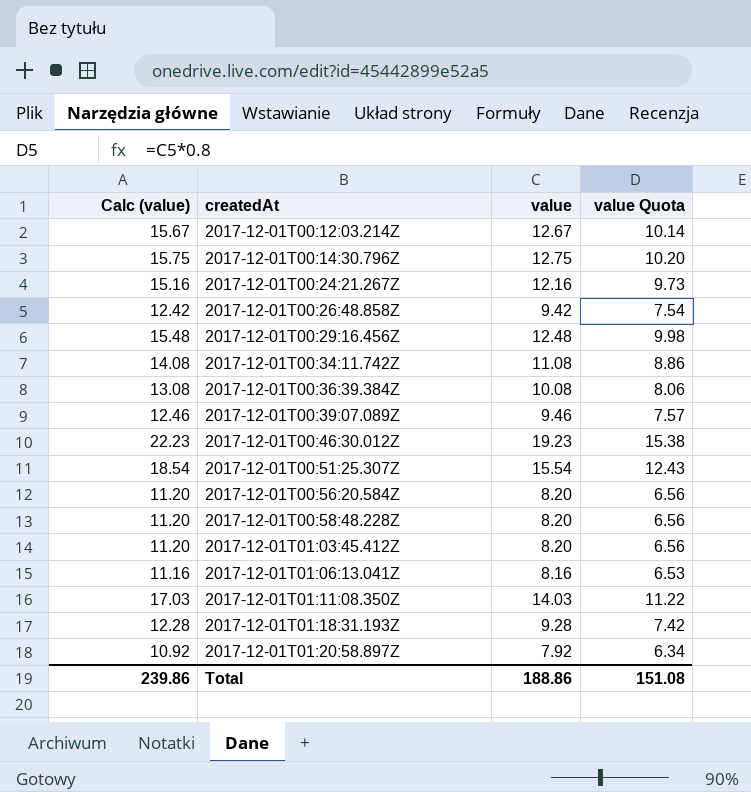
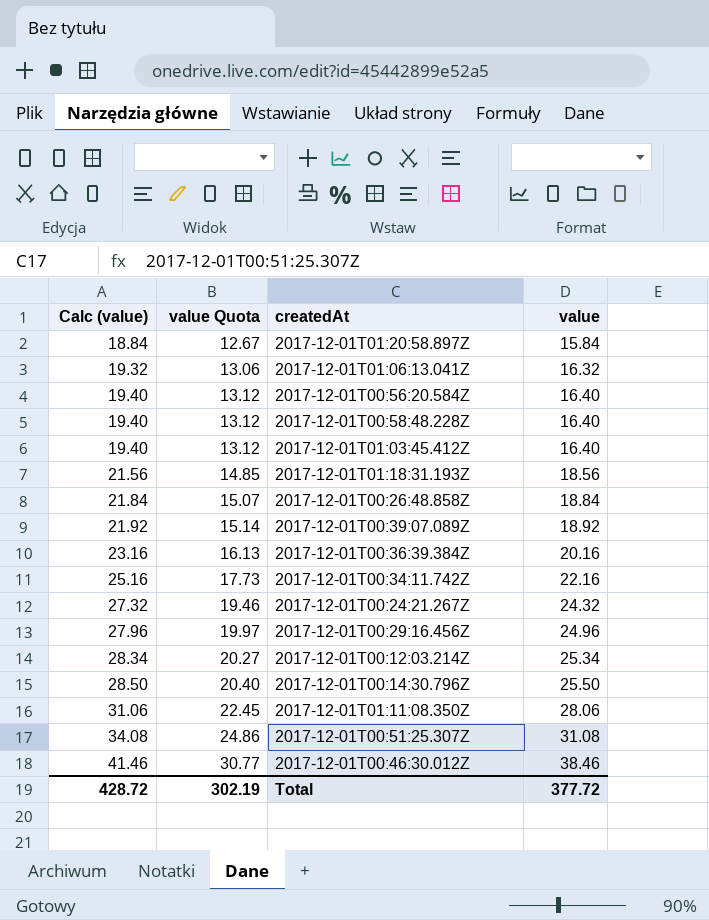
row order: createdAt ascending -> Calc (value) ascending
column value Quota | position: 4 -> 2
2017-12-01T01:20:58.897Z | Calc (value): 10.92 -> 18.84
2017-12-01T01:20:58.897Z | value Quota: 6.34 -> 12.67
2017-12-01T01:20:58.897Z | value: 7.92 -> 15.84
2017-12-01T01:06:13.041Z | Calc (value): 11.16 -> 19.32
2017-12-01T01:06:13.041Z | value Quota: 6.53 -> 13.06
2017-12-01T01:06:13.041Z | value: 8.16 -> 16.32
2017-12-01T00:56:20.584Z | Calc (value): 11.20 -> 19.40
2017-12-01T00:56:20.584Z | value Quota: 6.56 -> 13.12
2017-12-01T00:56:20.584Z | value: 8.20 -> 16.40
2017-12-01T00:58:48.228Z | Calc (value): 11.20 -> 19.40
2017-12-01T00:58:48.228Z | value Quota: 6.56 -> 13.12
2017-12-01T00:58:48.228Z | value: 8.20 -> 16.40
2017-12-01T01:03:45.412Z | Calc (value): 11.20 -> 19.40
2017-12-01T01:03:45.412Z | value Quota: 6.56 -> 13.12
2017-12-01T01:03:45.412Z | value: 8.20 -> 16.40
2017-12-01T01:18:31.193Z | Calc (value): 12.28 -> 21.56
2017-12-01T01:18:31.193Z | value Quota: 7.42 -> 14.85
2017-12-01T01:18:31.193Z | value: 9.28 -> 18.56
2017-12-01T00:26:48.858Z | Calc (value): 12.42 -> 21.84
2017-12-01T00:26:48.858Z | value Quota: 7.54 -> 15.07
2017-12-01T00:26:48.858Z | value: 9.42 -> 18.84
2017-12-01T00:39:07.089Z | Calc (value): 12.46 -> 21.92
2017-12-01T00:39:07.089Z | value Quota: 7.57 -> 15.14
2017-12-01T00:39:07.089Z | value: 9.46 -> 18.92
2017-12-01T00:36:39.384Z | Calc (value): 13.08 -> 23.16
2017-12-01T00:36:39.384Z | value Quota: 8.06 -> 16.13
2017-12-01T00:36:39.384Z | value: 10.08 -> 20.16
2017-12-01T00:34:11.742Z | Calc (value): 14.08 -> 25.16
2017-12-01T00:34:11.742Z | value Quota: 8.86 -> 17.73
2017-12-01T00:34:11.742Z | value: 11.08 -> 22.16
2017-12-01T00:24:21.267Z | Calc (value): 15.16 -> 27.32
2017-12-01T00:24:21.267Z | value Quota: 9.73 -> 19.46
2017-12-01T00:24:21.267Z | value: 12.16 -> 24.32
2017-12-01T00:29:16.456Z | Calc (value): 15.48 -> 27.96
2017-12-01T00:29:16.456Z | value Quota: 9.98 -> 19.97
2017-12-01T00:29:16.456Z | value: 12.48 -> 24.96
2017-12-01T00:12:03.214Z | Calc (value): 15.67 -> 28.34
2017-12-01T00:12:03.214Z | value Quota: 10.14 -> 20.27
2017-12-01T00:12:03.214Z | value: 12.67 -> 25.34
2017-12-01T00:14:30.796Z | Calc (value): 15.75 -> 28.50
2017-12-01T00:14:30.796Z | value Quota: 10.20 -> 20.40
2017-12-01T00:14:30.796Z | value: 12.75 -> 25.50
2017-12-01T01:11:08.350Z | Calc (value): 17.03 -> 31.06
2017-12-01T01:11:08.350Z | value Quota: 11.22 -> 22.45
2017-12-01T01:11:08.350Z | value: 14.03 -> 28.06
2017-12-01T00:51:25.307Z | Calc (value): 18.54 -> 34.08
2017-12-01T00:51:25.307Z | value Quota: 12.43 -> 24.86
2017-12-01T00:51:25.307Z | value: 15.54 -> 31.08
2017-12-01T00:46:30.012Z | Calc (value): 22.23 -> 41.46
2017-12-01T00:46:30.012Z | value Quota: 15.38 -> 30.77
2017-12-01T00:46:30.012Z | value: 19.23 -> 38.46
Total | Calc (value): 239.86 -> 428.72
Total | value Quota: 151.08 -> 302.19
Total | value: 188.86 -> 377.72

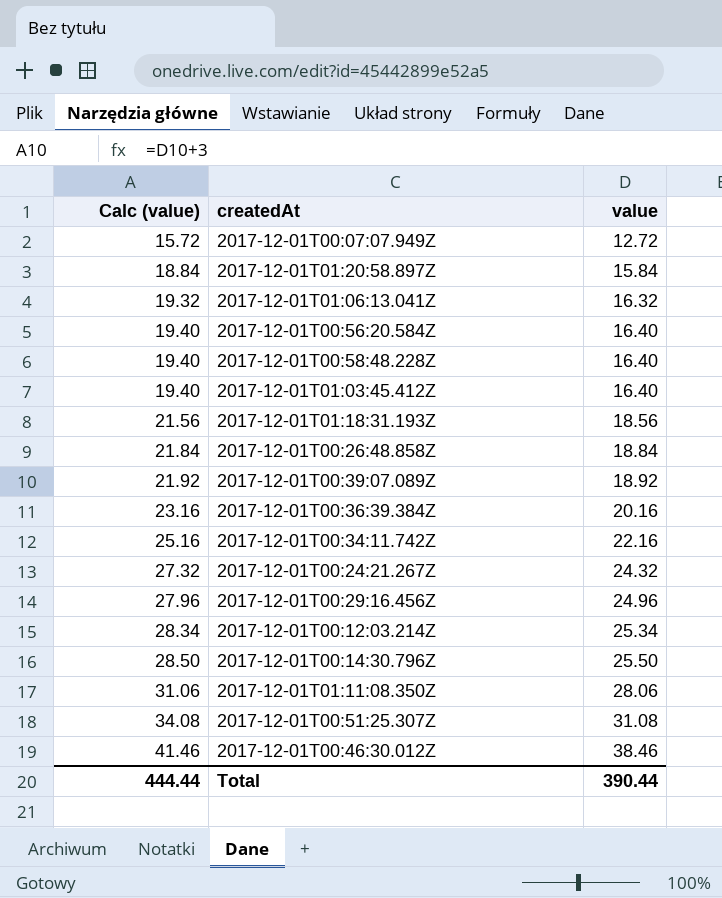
column value Quota | formula: [value] * 0.8 -> none
row 2017-12-01T00:07:07.949Z: none -> 15.72 | 12.72
Total | Calc (value): 428.72 -> 444.44
Total | value: 377.72 -> 390.44

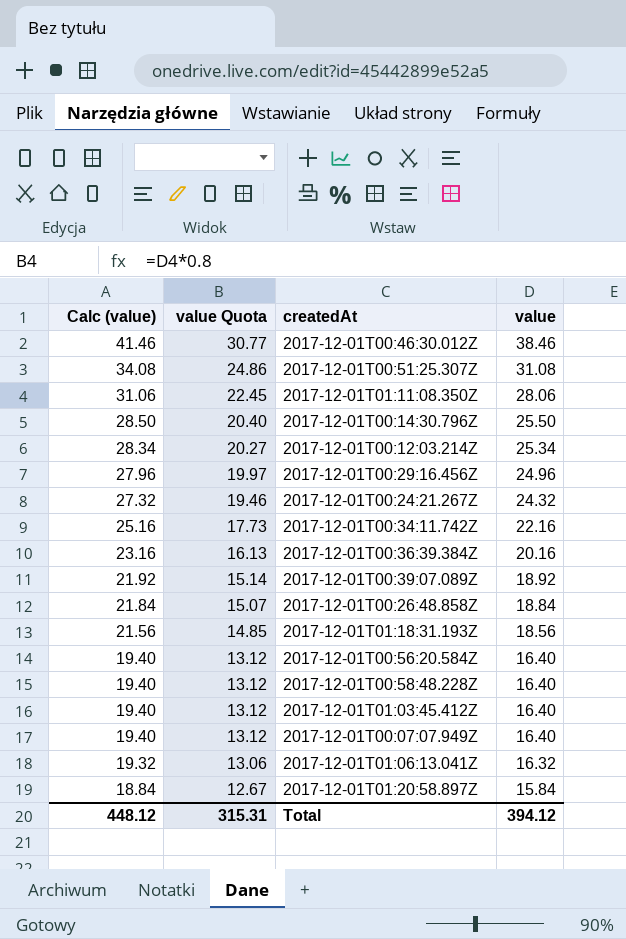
row order: Calc (value) ascending -> Calc (value) descending
column value Quota | formula: none -> [value] * 0.8
2017-12-01T00:07:07.949Z | Calc (value): 15.72 -> 19.40
2017-12-01T00:07:07.949Z | value: 12.72 -> 16.40
Total | Calc (value): 444.44 -> 448.12
Total | value: 390.44 -> 394.12

